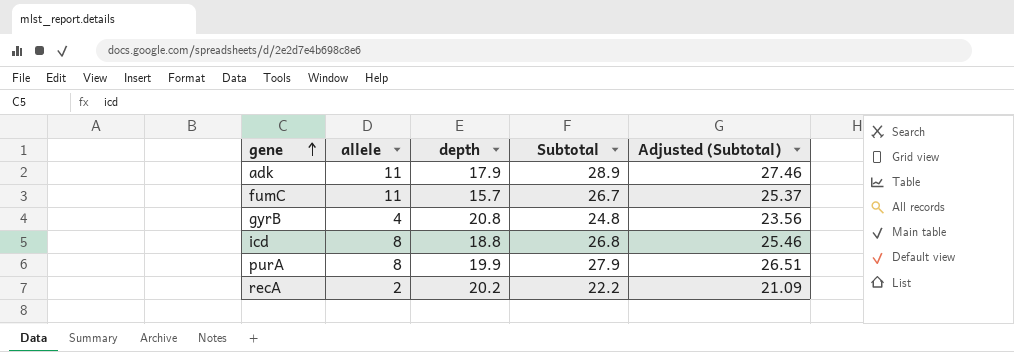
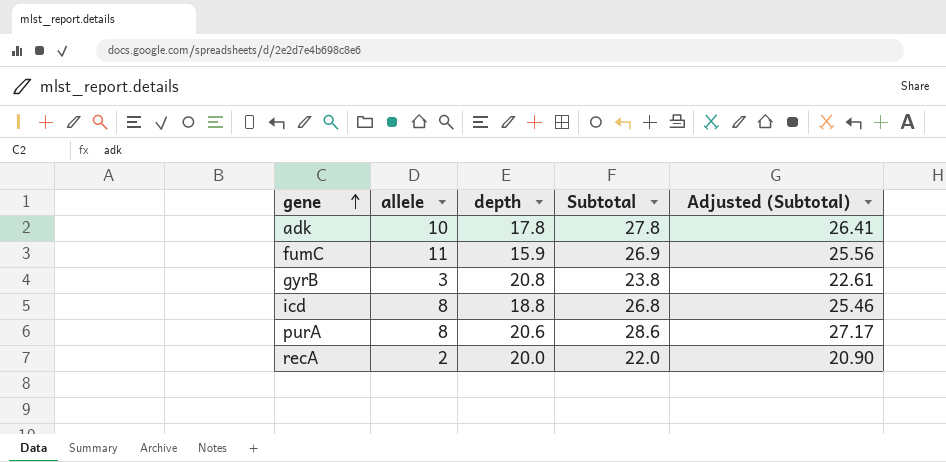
adk | allele: 11 -> 10
adk | depth: 17.9 -> 17.8
adk | Subtotal: 28.9 -> 27.8
adk | Adjusted (Subtotal): 27.46 -> 26.41
fumC | depth: 15.7 -> 15.9
fumC | Subtotal: 26.7 -> 26.9
fumC | Adjusted (Subtotal): 25.37 -> 25.56
gyrB | allele: 4 -> 3
gyrB | Subtotal: 24.8 -> 23.8
gyrB | Adjusted (Subtotal): 23.56 -> 22.61
purA | depth: 19.9 -> 20.6
purA | Subtotal: 27.9 -> 28.6
purA | Adjusted (Subtotal): 26.51 -> 27.17
recA | depth: 20.2 -> 20.0
recA | Subtotal: 22.2 -> 22.0
recA | Adjusted (Subtotal): 21.09 -> 20.90

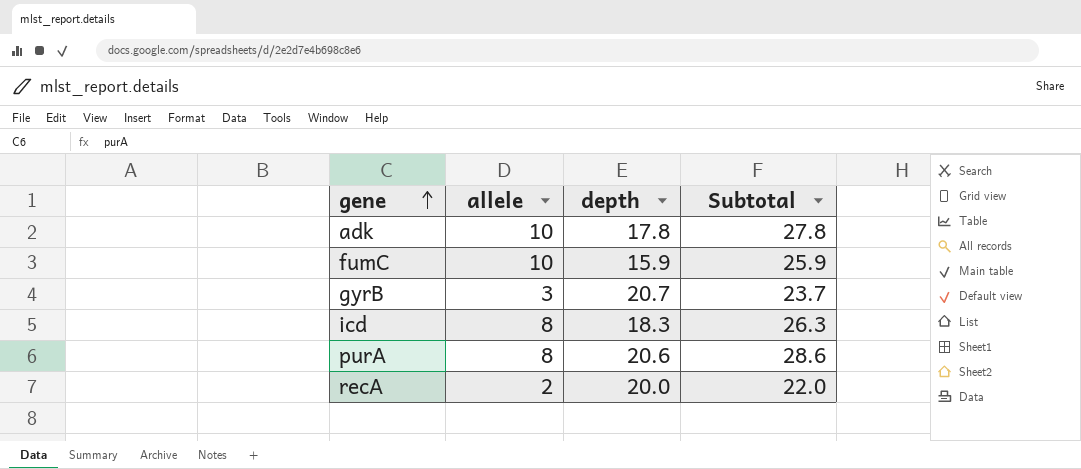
column Adjusted (Subtotal) | formula: [Subtotal] * 0.95 -> none
fumC | allele: 11 -> 10
fumC | Subtotal: 26.9 -> 25.9
gyrB | depth: 20.8 -> 20.7
gyrB | Subtotal: 23.8 -> 23.7
icd | depth: 18.8 -> 18.3
icd | Subtotal: 26.8 -> 26.3

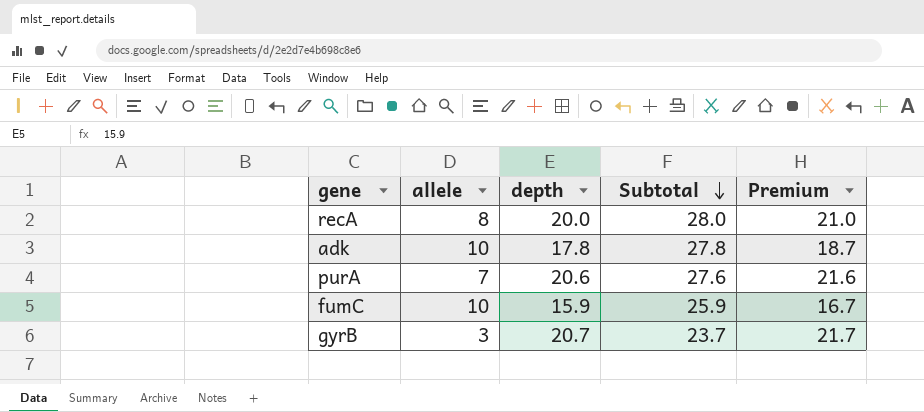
row order: gene ascending -> Subtotal descending
column Premium | formula: none -> [depth] * 1.05
row icd: 8 | 18.3 | 26.3 -> none
recA | allele: 2 -> 8
recA | Subtotal: 22.0 -> 28.0
purA | allele: 8 -> 7
purA | Subtotal: 28.6 -> 27.6

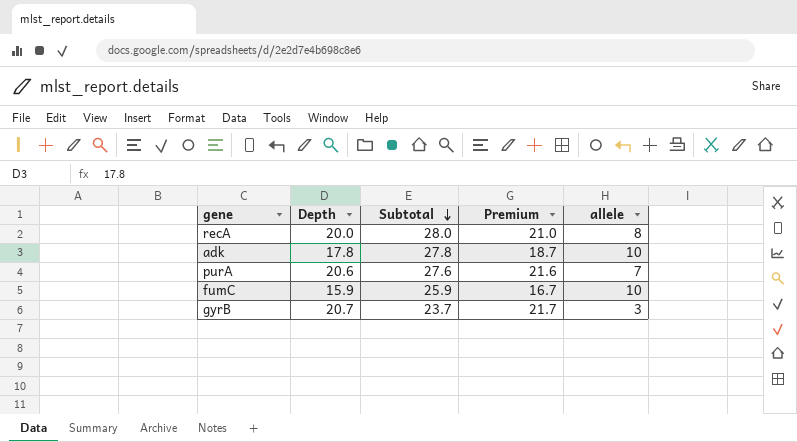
column name: depth -> Depth
column allele | position: 2 -> 5

